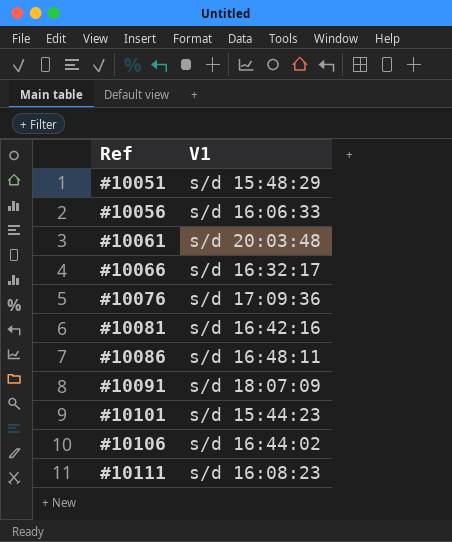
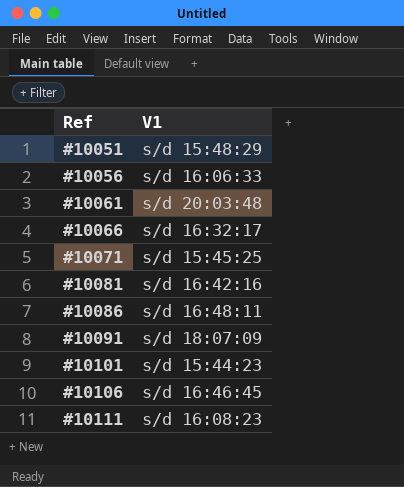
row #10076: s/d 17:09:36 -> none
row #10071: none -> s/d 15:45:25
#10106 | V1: s/d 16:44:02 -> s/d 16:46:45

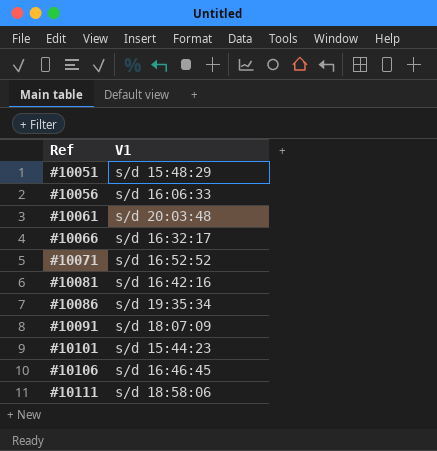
#10071 | V1: s/d 15:45:25 -> s/d 16:52:52
#10086 | V1: s/d 16:48:11 -> s/d 19:35:34
#10111 | V1: s/d 16:08:23 -> s/d 18:58:06

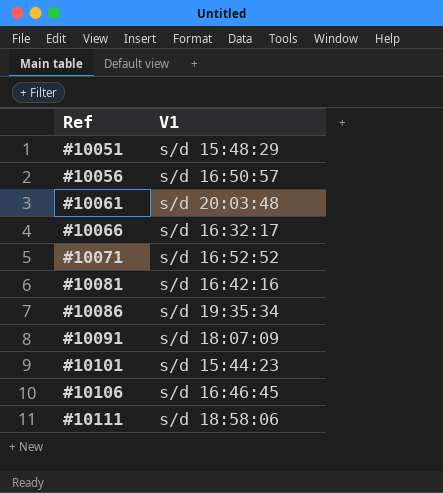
#10056 | V1: s/d 16:06:33 -> s/d 16:50:57

